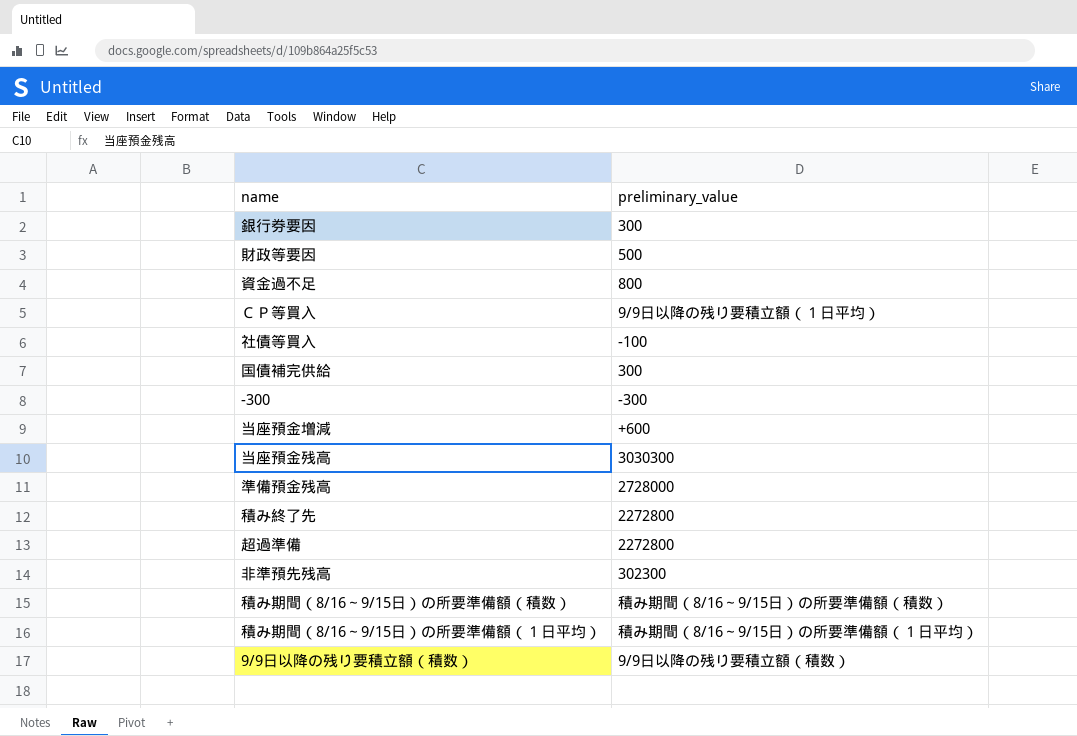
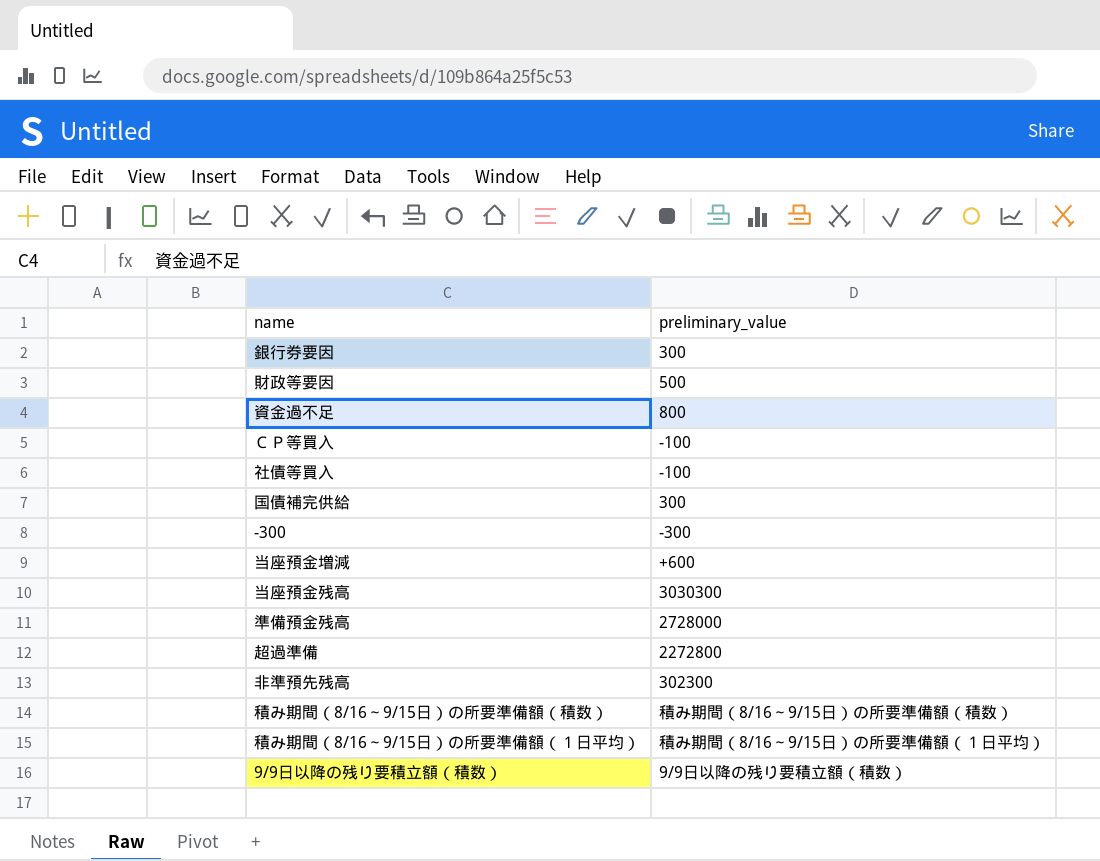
row 積み終了先: 2272800 -> none
ＣＰ等買入 | preliminary_value: 9/9日以降の残り要積立額（１日平均） -> -100

